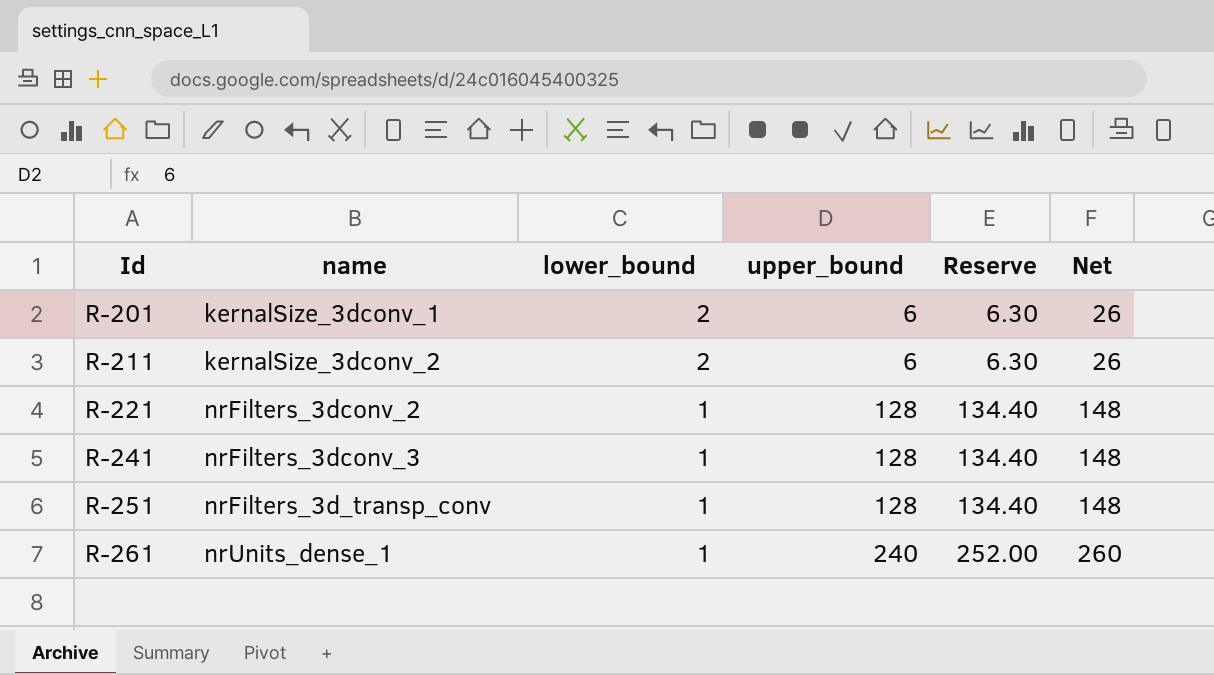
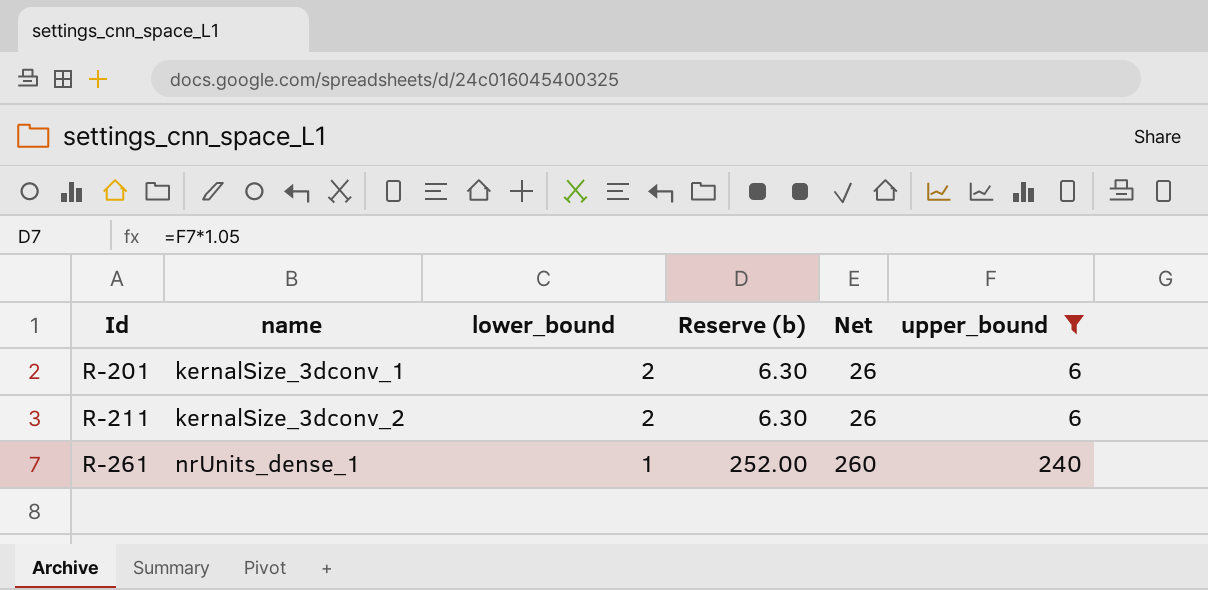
filter: none -> upper_bound != 128
column name: Reserve -> Reserve (b)
column upper_bound | position: 4 -> 6

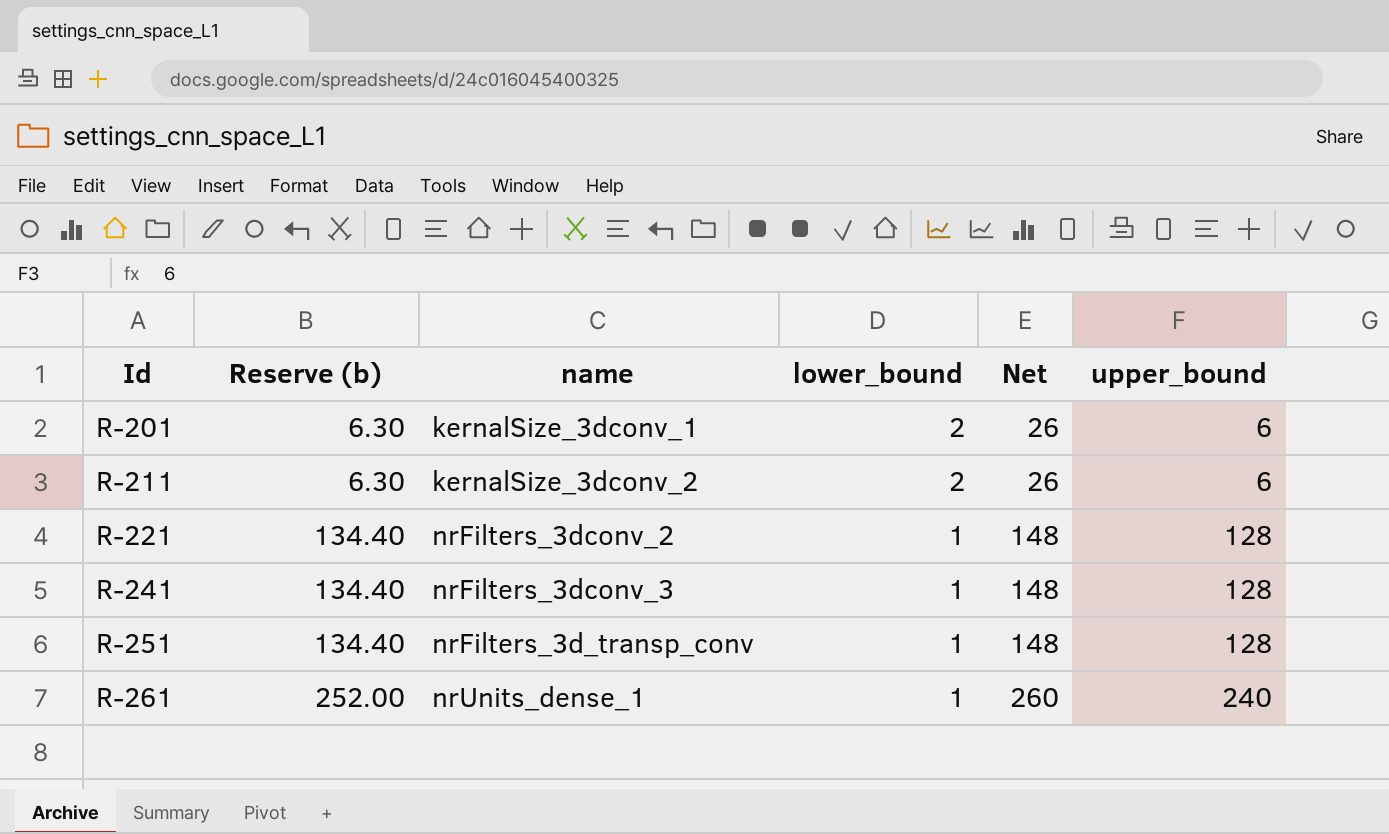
filter: upper_bound != 128 -> none
column Reserve (b) | position: 4 -> 2

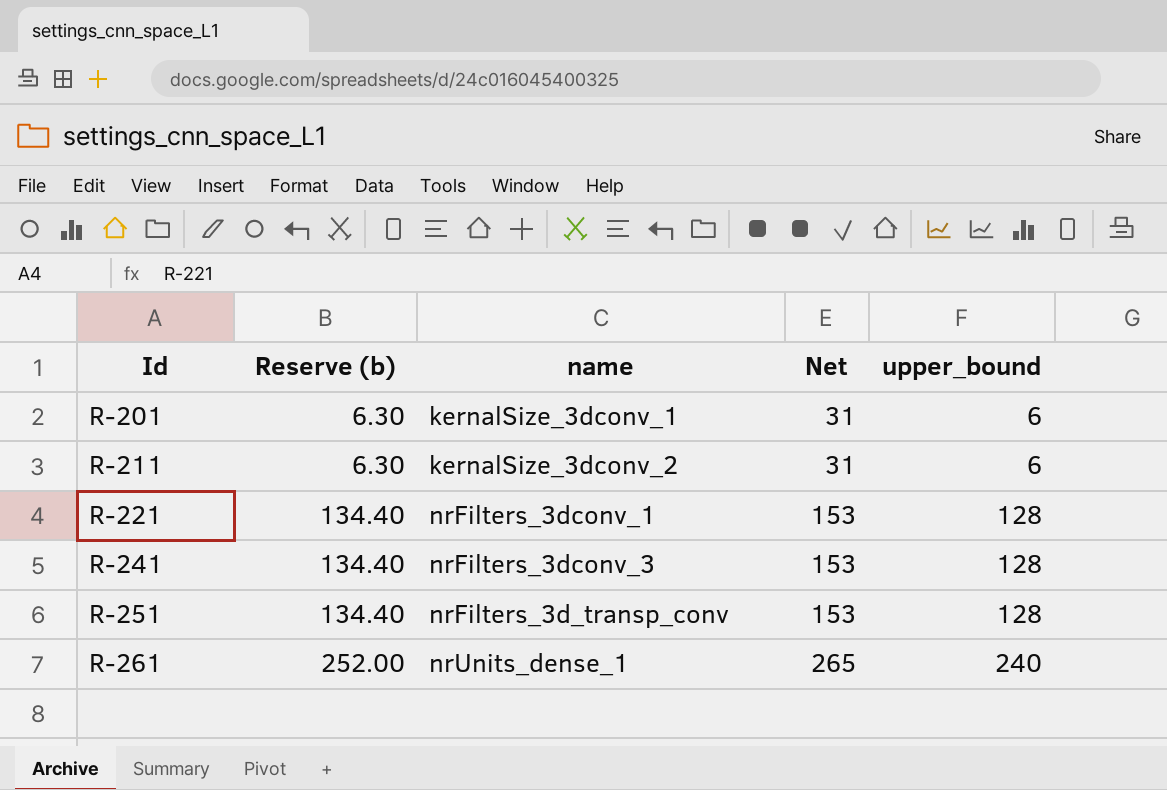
column lower_bound | position: 4 -> none
column Net | formula: [upper_bound] + 20 -> [upper_bound] + 25
R-221 | name: nrFilters_3dconv_2 -> nrFilters_3dconv_1

